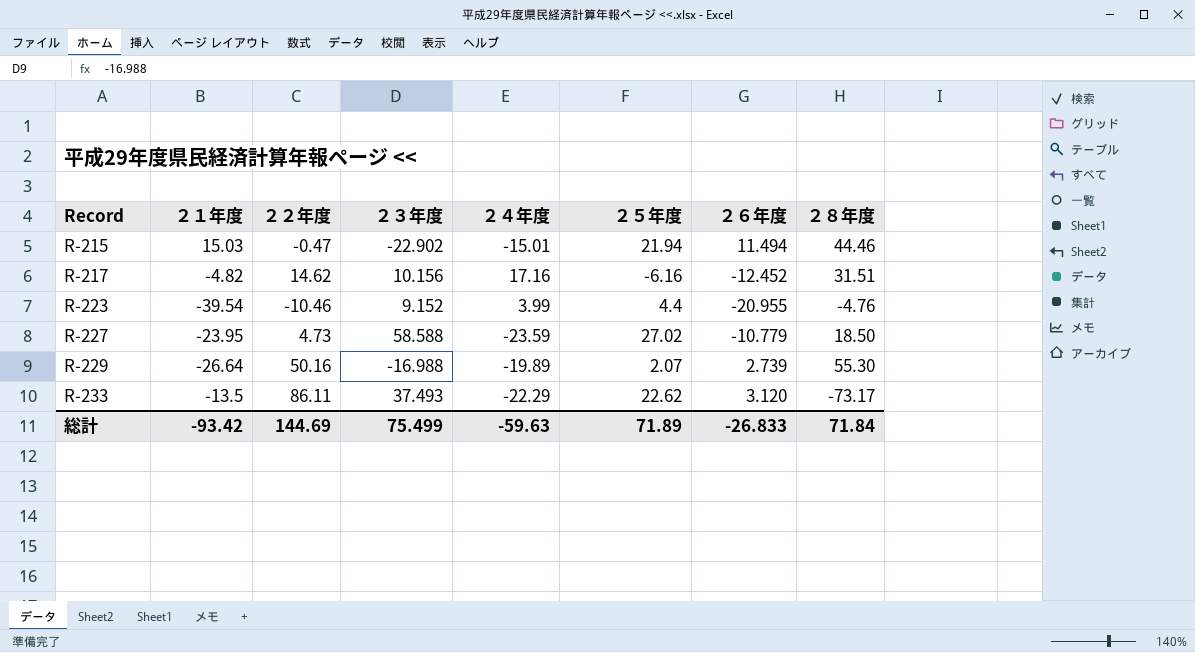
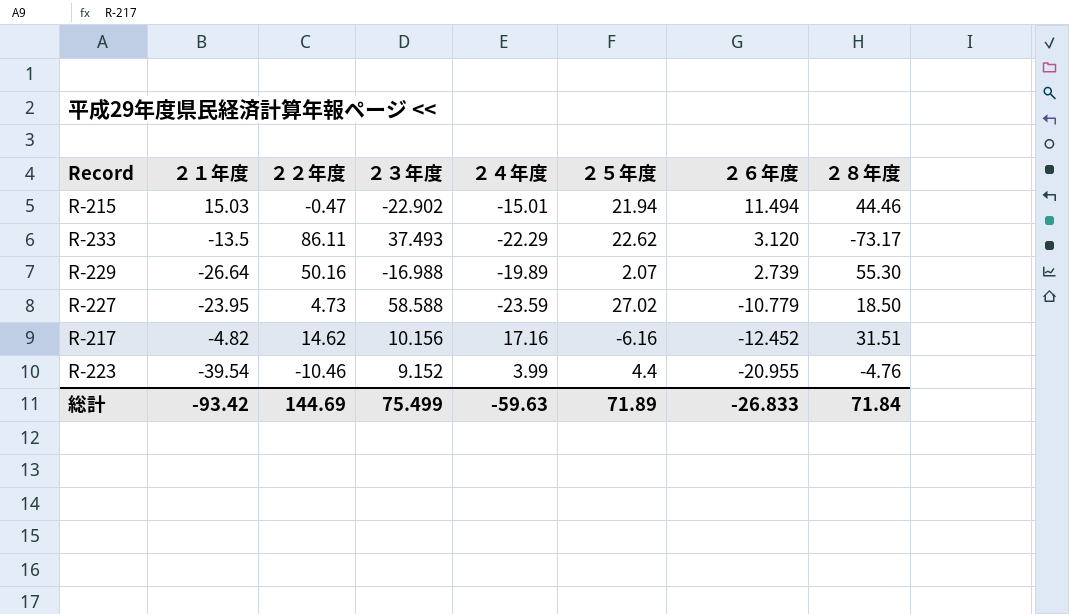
row order: Record ascending -> ２６年度 descending

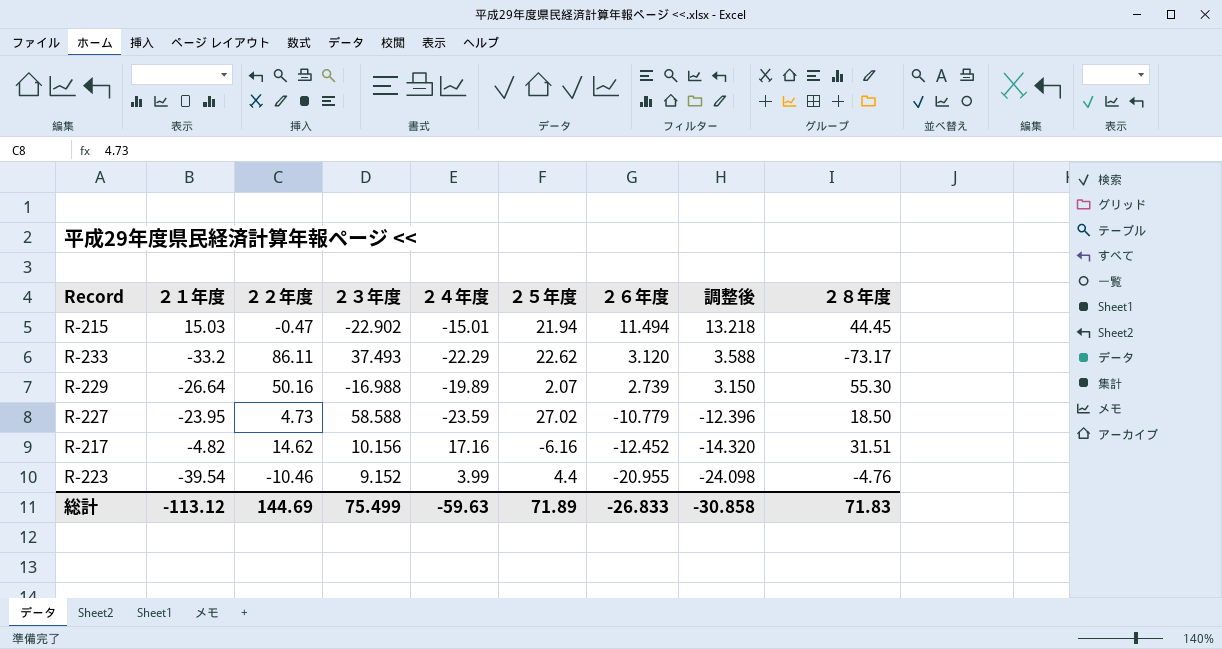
column 調整後 | formula: none -> [２６年度] * 1.15
R-215 | ２８年度: 44.46 -> 44.45
R-233 | ２１年度: -13.5 -> -33.2
総計 | ２１年度: -93.42 -> -113.12
総計 | ２８年度: 71.84 -> 71.83

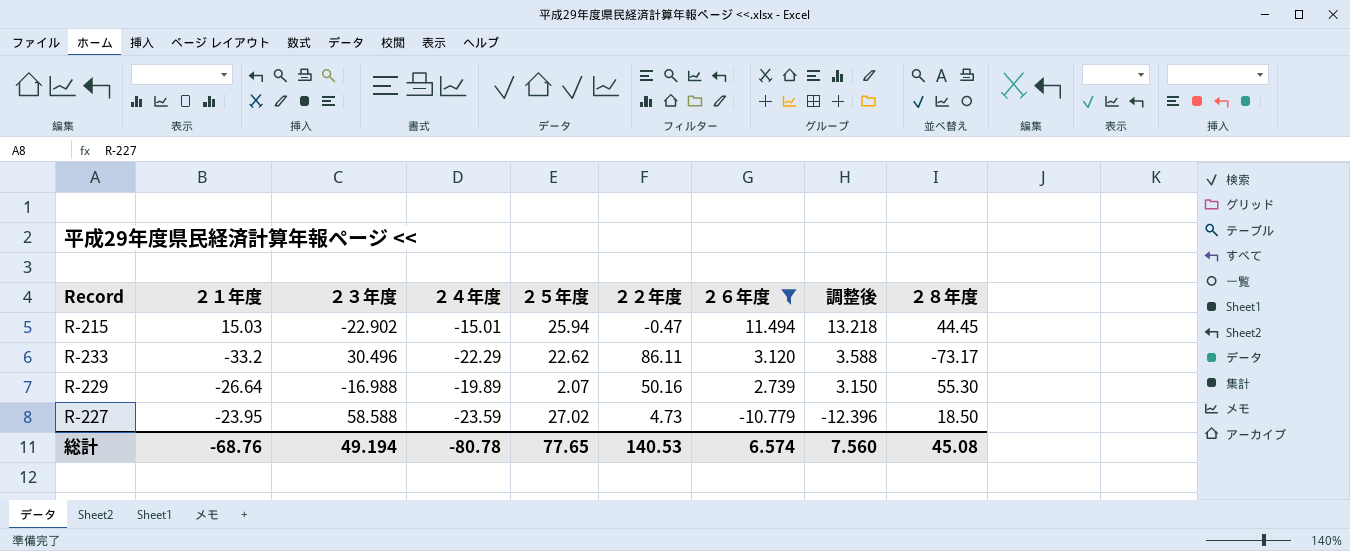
filter: none -> ２６年度 >= -10.779
column ２２年度 | position: 3 -> 6
R-215 | ２５年度: 21.94 -> 25.94
R-233 | ２３年度: 37.493 -> 30.496
総計 | ２１年度: -113.12 -> -68.76
総計 | ２３年度: 75.499 -> 49.194
総計 | ２４年度: -59.63 -> -80.78
総計 | ２５年度: 71.89 -> 77.65
総計 | ２２年度: 144.69 -> 140.53
総計 | ２６年度: -26.833 -> 6.574
総計 | 調整後: -30.858 -> 7.560
総計 | ２８年度: 71.83 -> 45.08

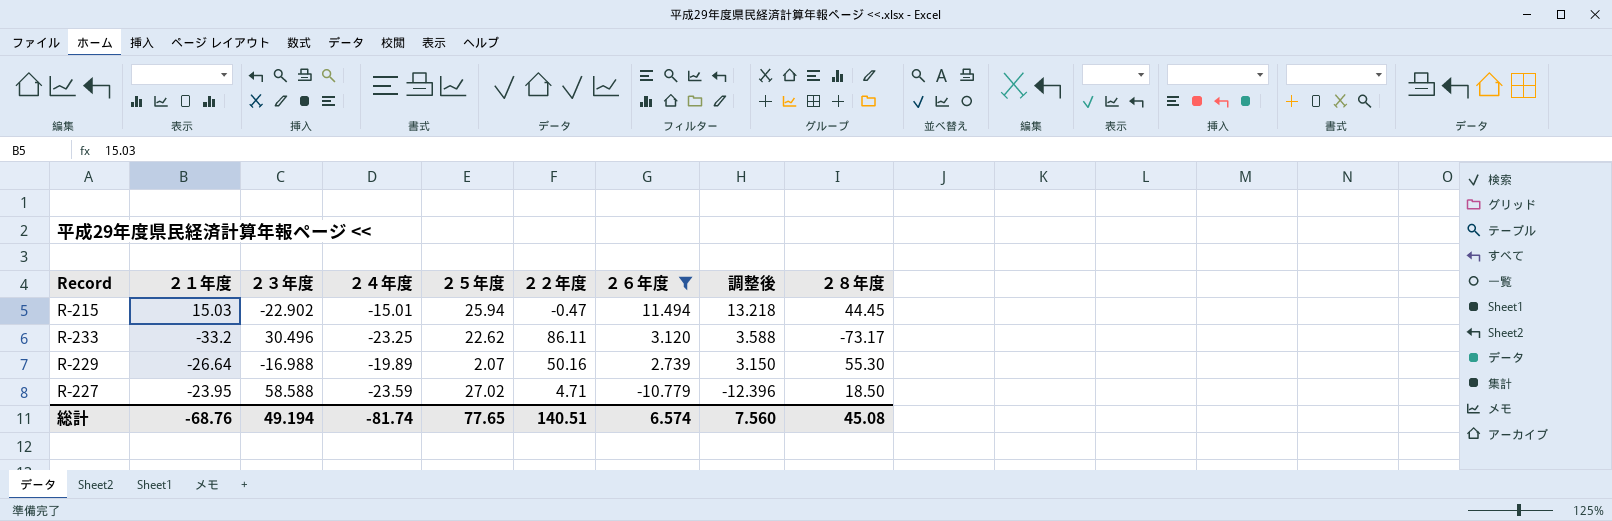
R-233 | ２４年度: -22.29 -> -23.25
R-227 | ２２年度: 4.73 -> 4.71
総計 | ２４年度: -80.78 -> -81.74
総計 | ２２年度: 140.53 -> 140.51

